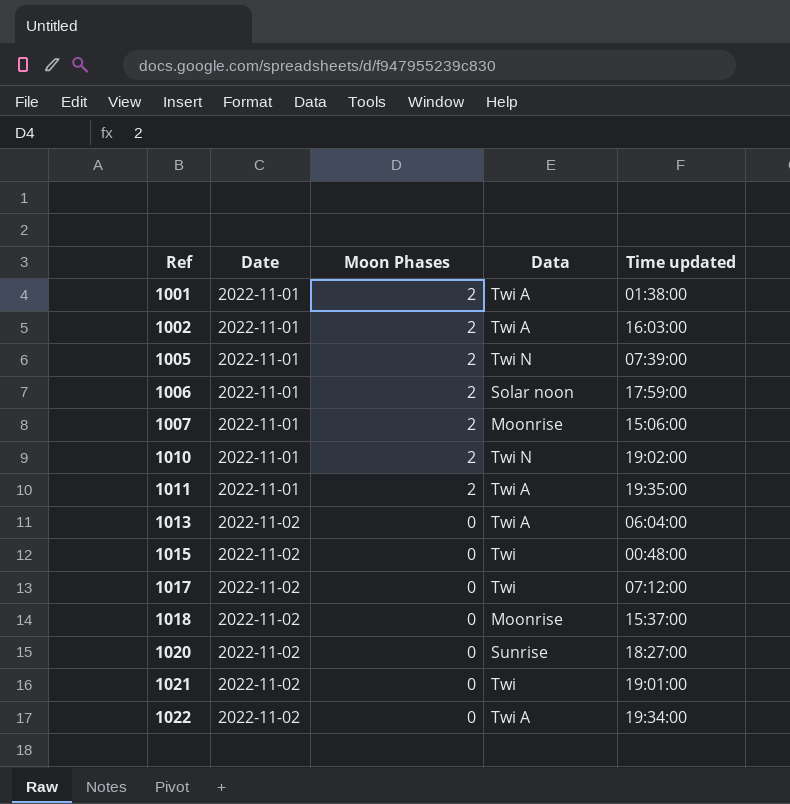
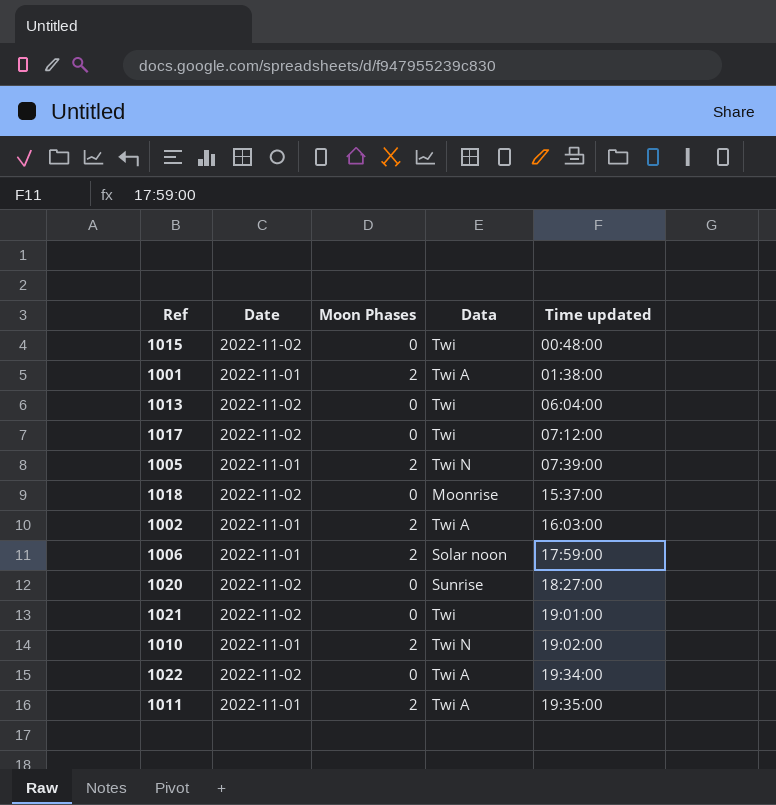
row order: Ref ascending -> Time updated ascending
row 1007: 2022-11-01 | 2 | Moonrise | 15:06:00 -> none
1013 | Data: Twi A -> Twi

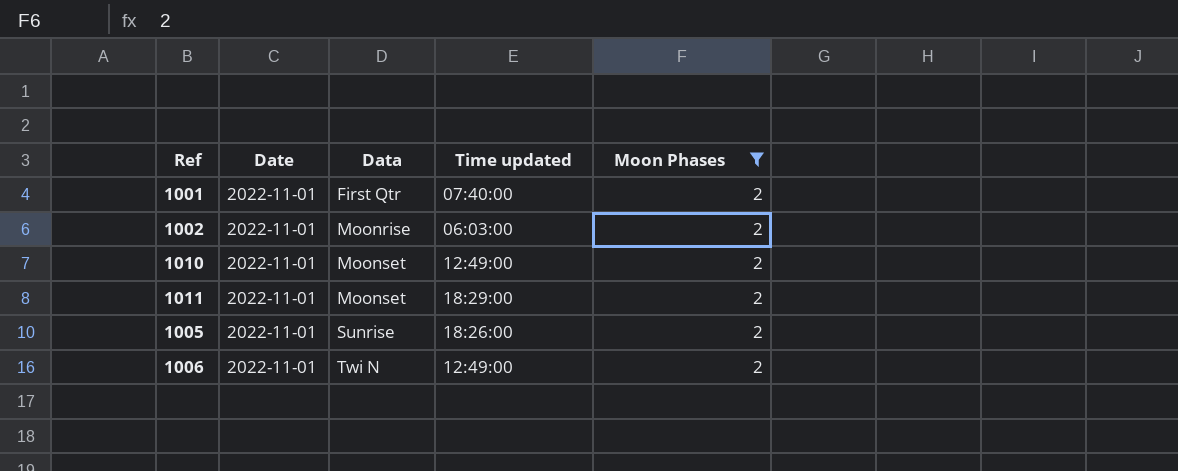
filter: none -> Moon Phases = 2
row order: Time updated ascending -> Data ascending
column Moon Phases | position: 3 -> 5
1001 | Data: Twi A -> First Qtr
1001 | Time updated: 01:38:00 -> 07:40:00
1002 | Data: Twi A -> Moonrise
1002 | Time updated: 16:03:00 -> 06:03:00
1010 | Data: Twi N -> Moonset
1010 | Time updated: 19:02:00 -> 12:49:00
1011 | Data: Twi A -> Moonset
1011 | Time updated: 19:35:00 -> 18:29:00
1005 | Data: Twi N -> Sunrise
1005 | Time updated: 07:39:00 -> 18:26:00
1006 | Data: Solar noon -> Twi N
1006 | Time updated: 17:59:00 -> 12:49:00

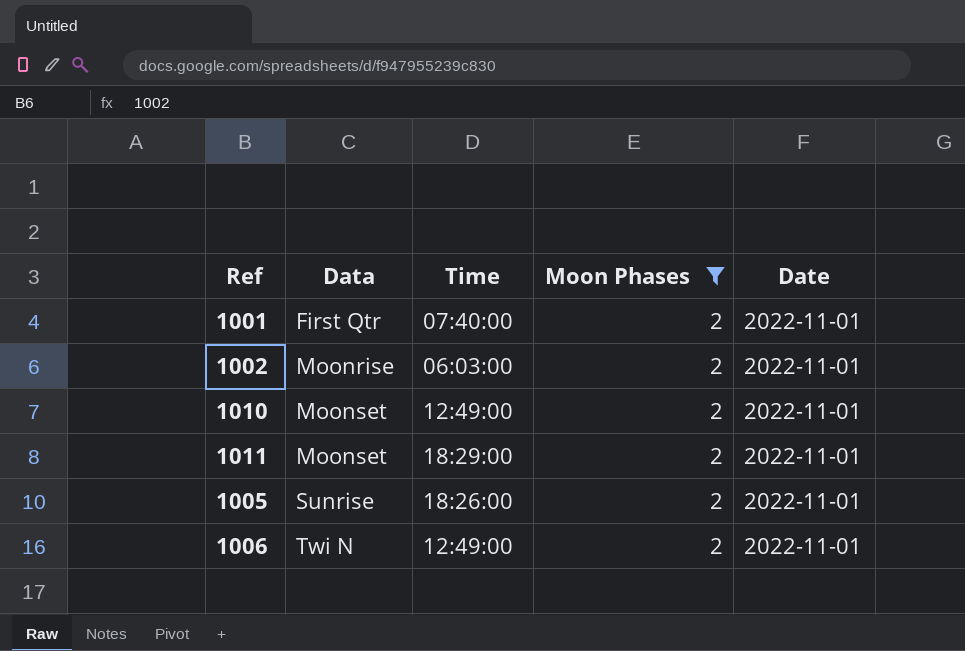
column name: Time updated -> Time
column Date | position: 2 -> 5

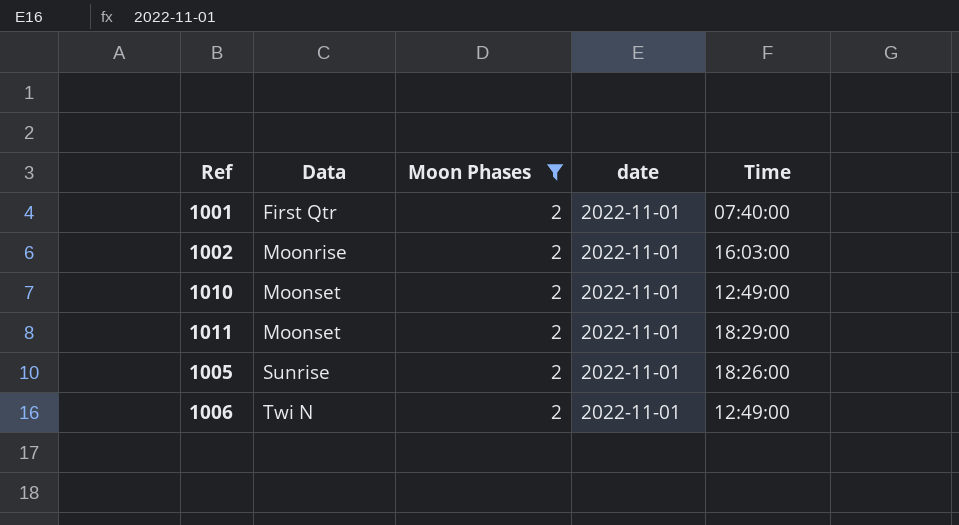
column name: Date -> date
column Time | position: 3 -> 5
1002 | Time: 06:03:00 -> 16:03:00

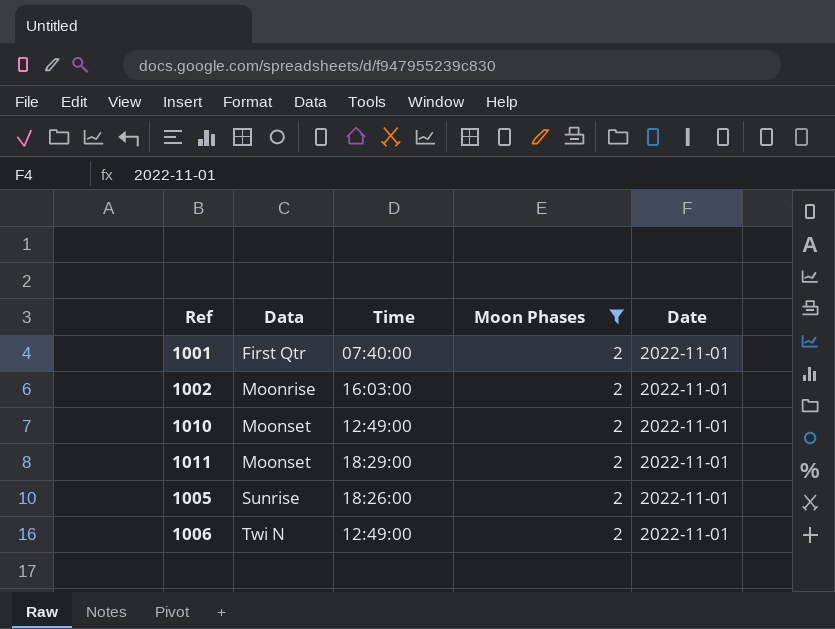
column Time | position: 5 -> 3
column name: date -> Date

